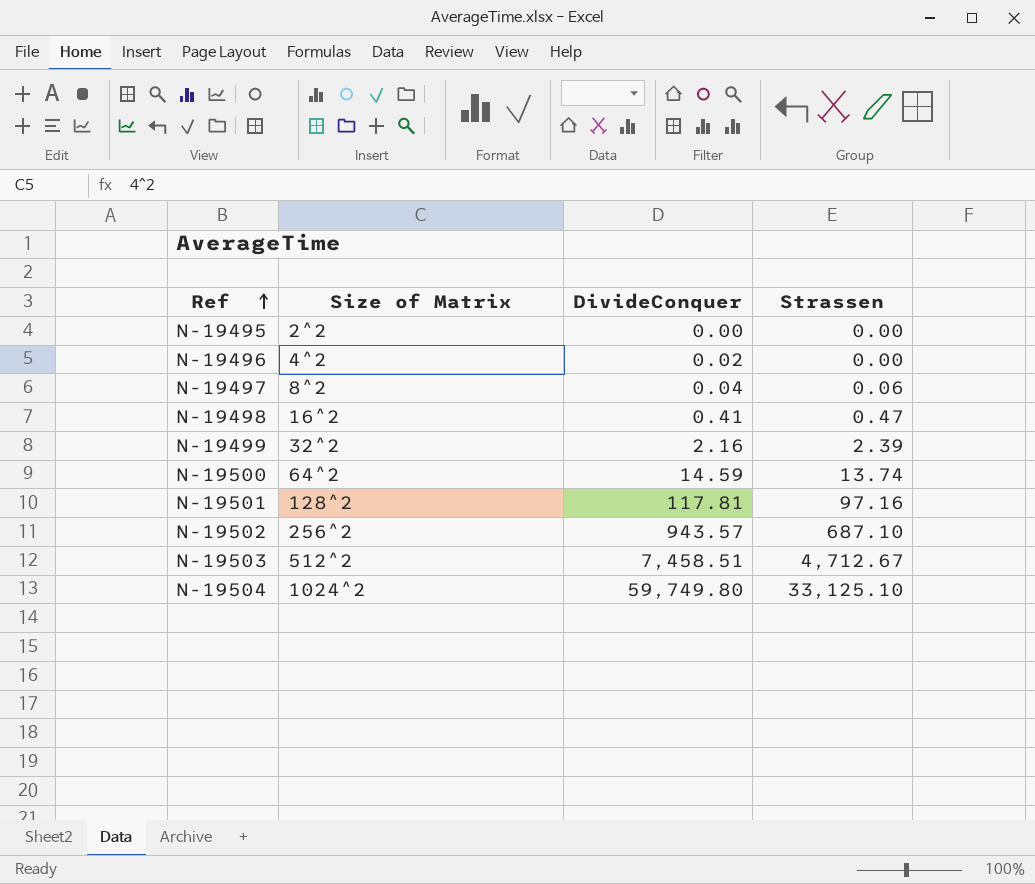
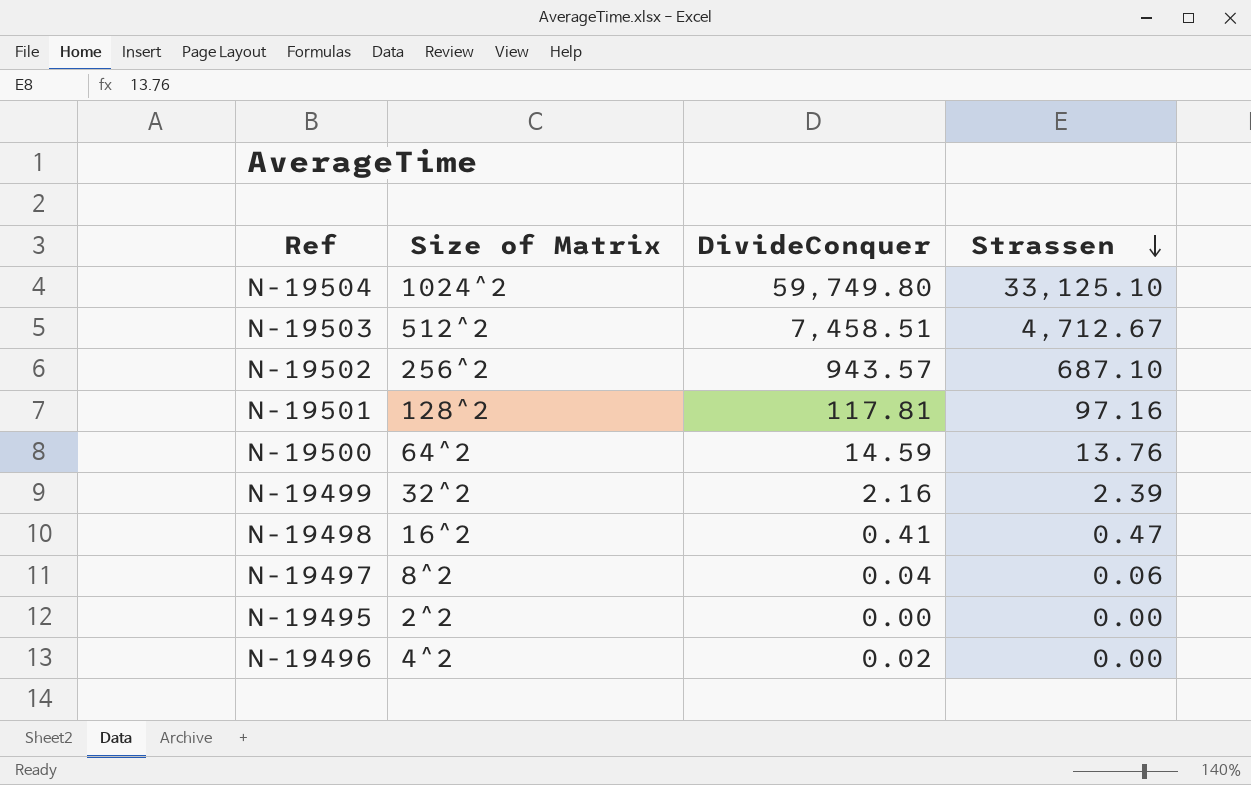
row order: Ref ascending -> Strassen descending
N-19500 | Strassen: 13.74 -> 13.76

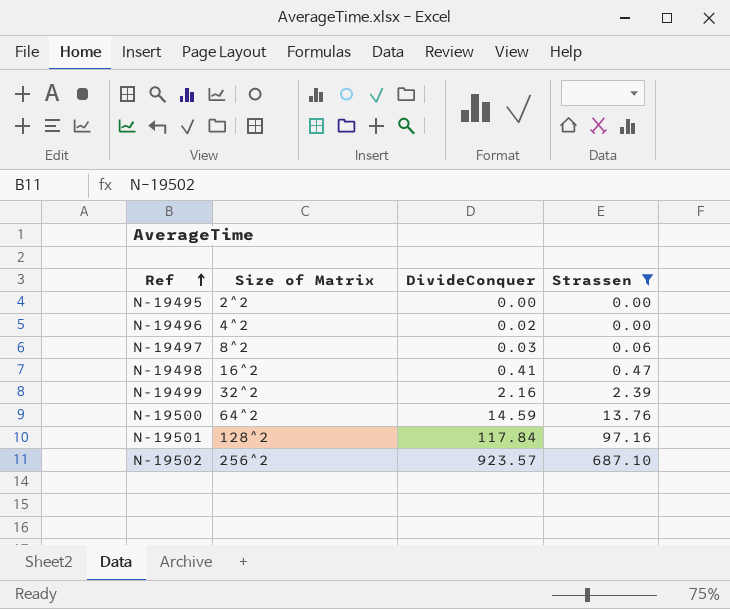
filter: none -> Strassen <= 687.10
row order: Strassen descending -> Ref ascending
N-19497 | DivideConquer: 0.04 -> 0.03
N-19501 | DivideConquer: 117.81 -> 117.84
N-19502 | DivideConquer: 943.57 -> 923.57

